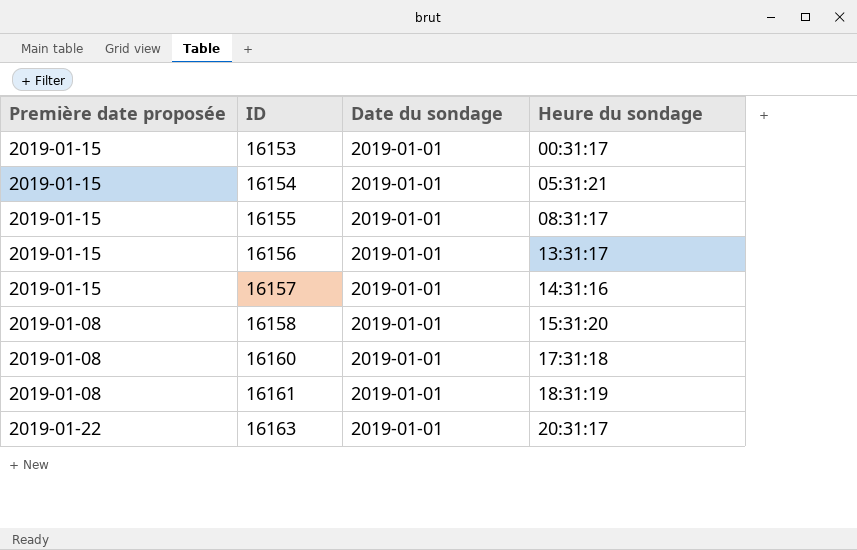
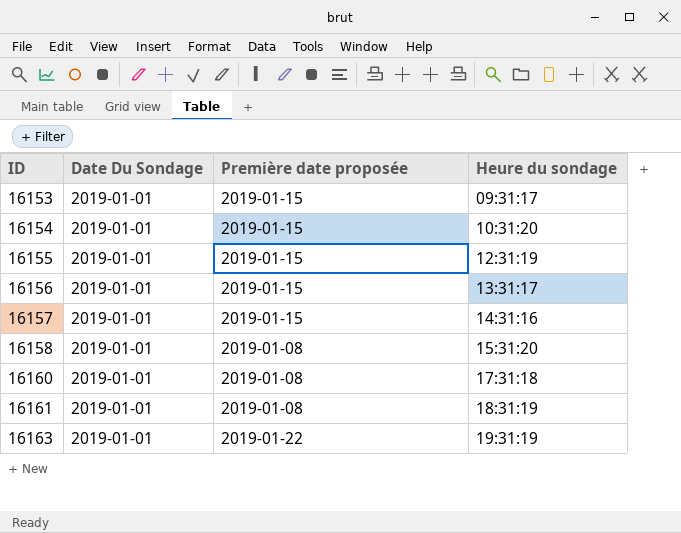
column name: Date du sondage -> Date Du Sondage
column Première date proposée | position: 1 -> 3
16153 | Heure du sondage: 00:31:17 -> 09:31:17
16154 | Heure du sondage: 05:31:21 -> 10:31:20
16155 | Heure du sondage: 08:31:17 -> 12:31:19
16163 | Heure du sondage: 20:31:17 -> 19:31:19

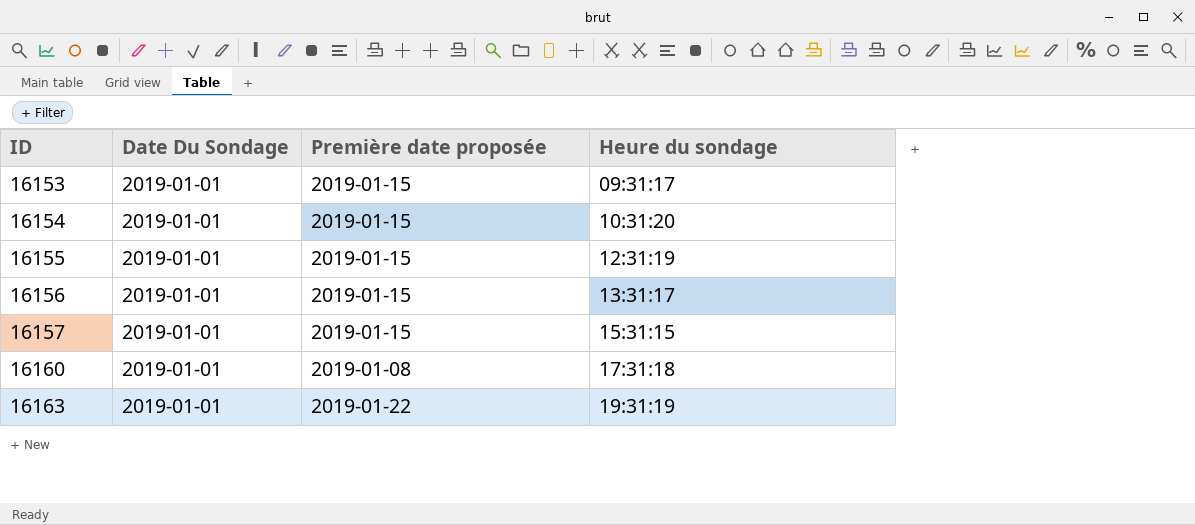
row 16158: 2019-01-01 | 2019-01-08 | 15:31:20 -> none
row 16161: 2019-01-01 | 2019-01-08 | 18:31:19 -> none
16157 | Heure du sondage: 14:31:16 -> 15:31:15

